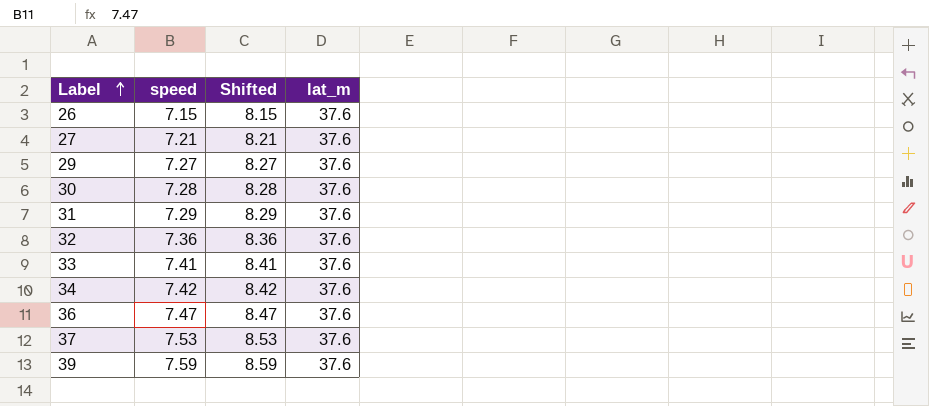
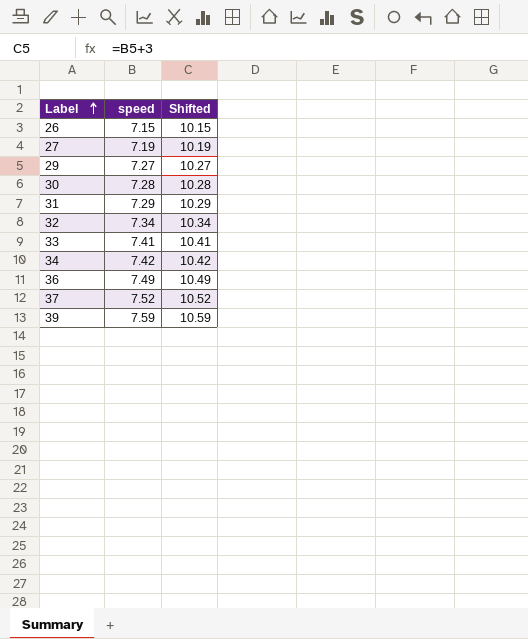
column lat_m | position: 4 -> none
column Shifted | formula: [speed] + 1 -> [speed] + 3
27 | speed: 7.21 -> 7.19
32 | speed: 7.36 -> 7.34
36 | speed: 7.47 -> 7.49
37 | speed: 7.53 -> 7.52

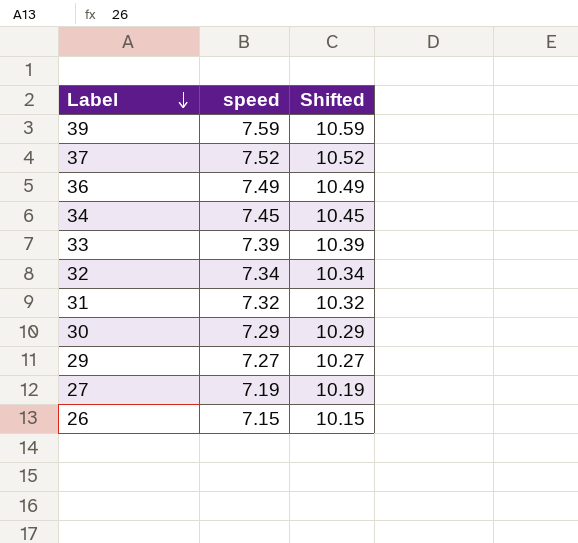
row order: Label ascending -> Label descending
34 | speed: 7.42 -> 7.45
34 | Shifted: 10.42 -> 10.45
33 | speed: 7.41 -> 7.39
33 | Shifted: 10.41 -> 10.39
31 | speed: 7.29 -> 7.32
31 | Shifted: 10.29 -> 10.32
30 | speed: 7.28 -> 7.29
30 | Shifted: 10.28 -> 10.29

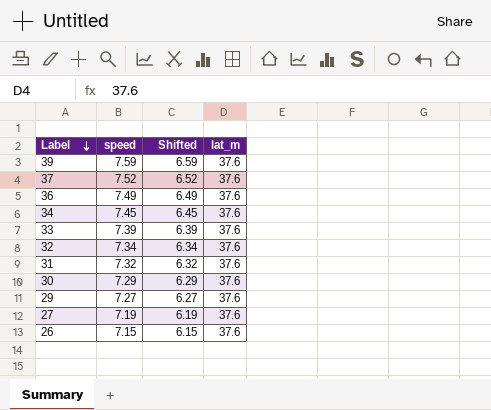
column Shifted | formula: [speed] + 3 -> [speed] - 1
column lat_m | position: none -> 4

